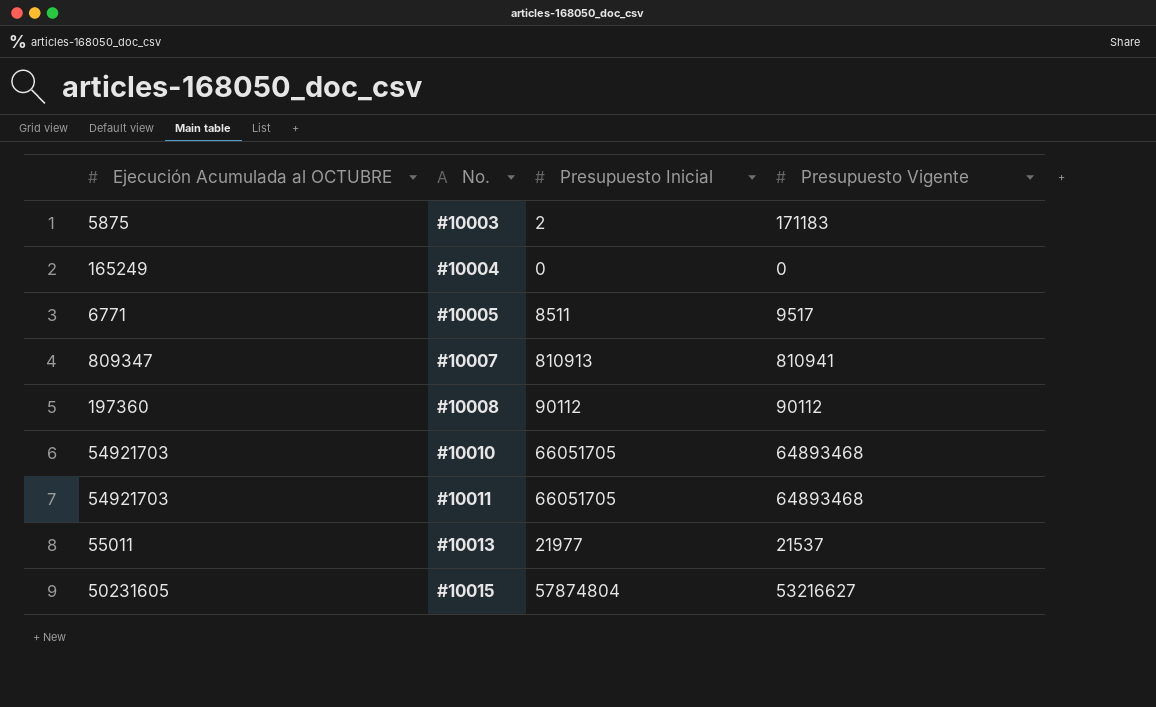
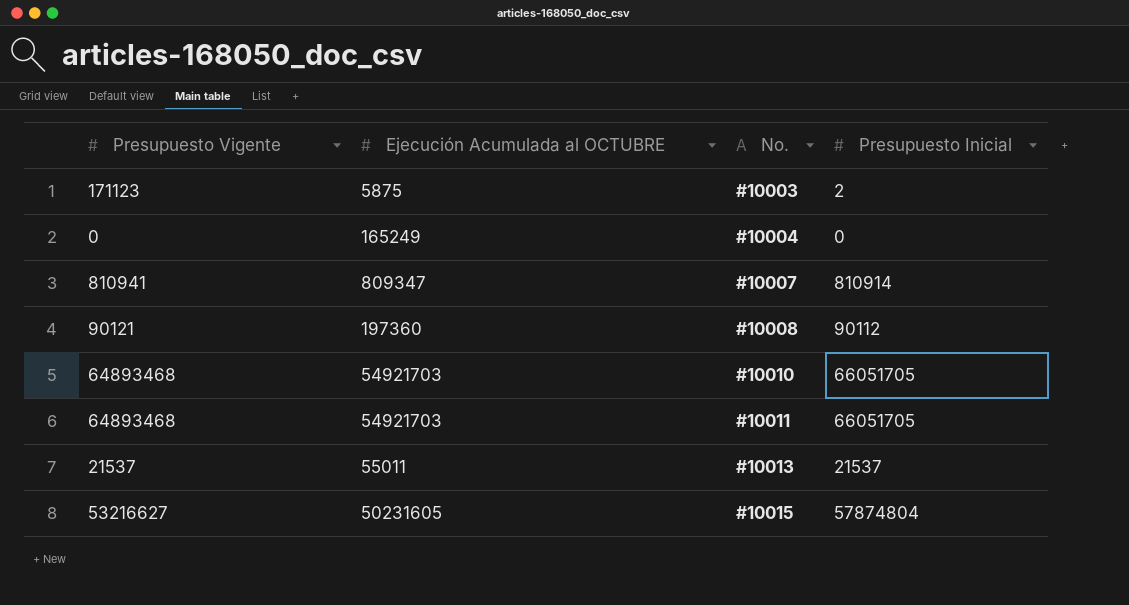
column Presupuesto Vigente | position: 4 -> 1
row #10005: 6771 | 8511 | 9517 -> none
#10003 | Presupuesto Vigente: 171183 -> 171123
#10007 | Presupuesto Inicial: 810913 -> 810914
#10008 | Presupuesto Vigente: 90112 -> 90121
#10013 | Presupuesto Inicial: 21977 -> 21537

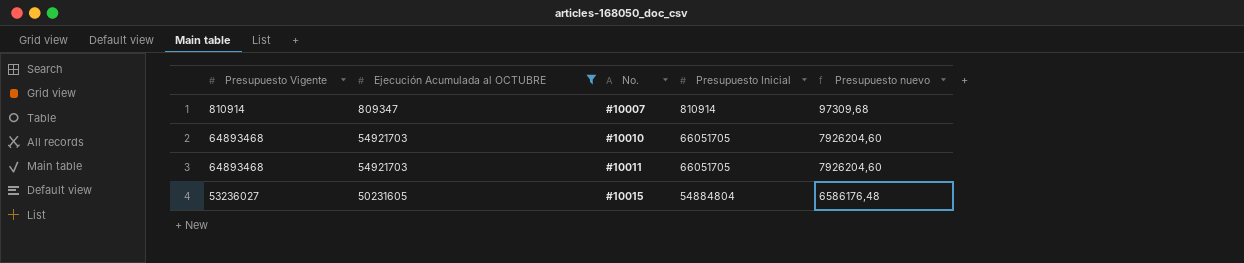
filter: none -> Ejecución Acumulada al OCTUBRE >= 809347
column Presupuesto nuevo | formula: none -> [Presupuesto Inicial] * 0,12
#10007 | Presupuesto Vigente: 810941 -> 810914
#10015 | Presupuesto Vigente: 53216627 -> 53236027
#10015 | Presupuesto Inicial: 57874804 -> 54884804

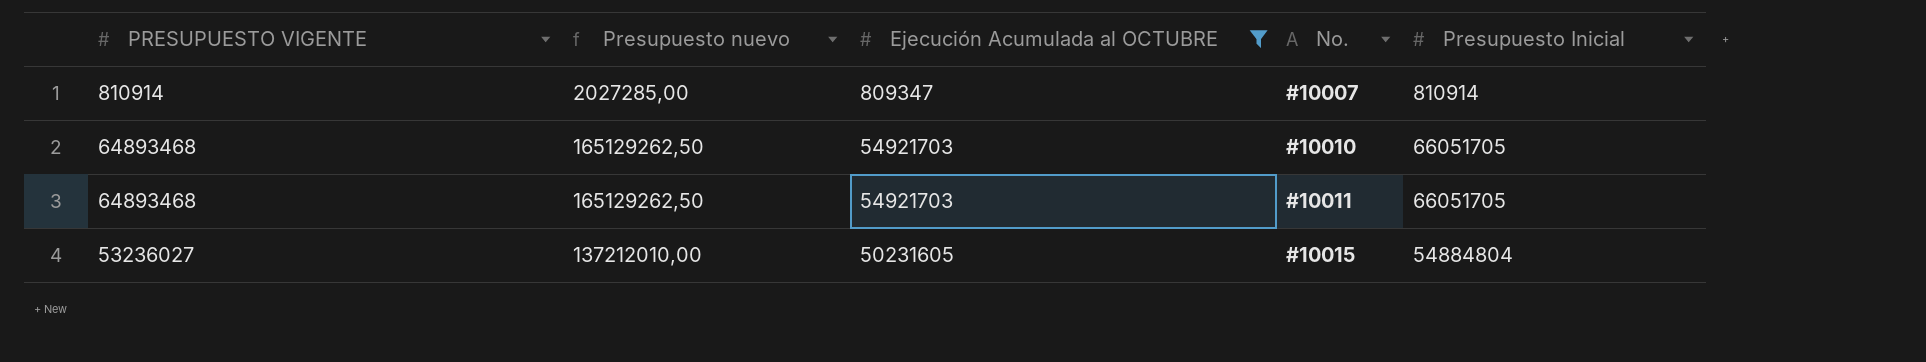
column name: Presupuesto Vigente -> PRESUPUESTO VIGENTE
column Presupuesto nuevo | formula: [Presupuesto Inicial] * 0,12 -> [Presupuesto Inicial] * 2,5
column Presupuesto nuevo | position: 5 -> 2

